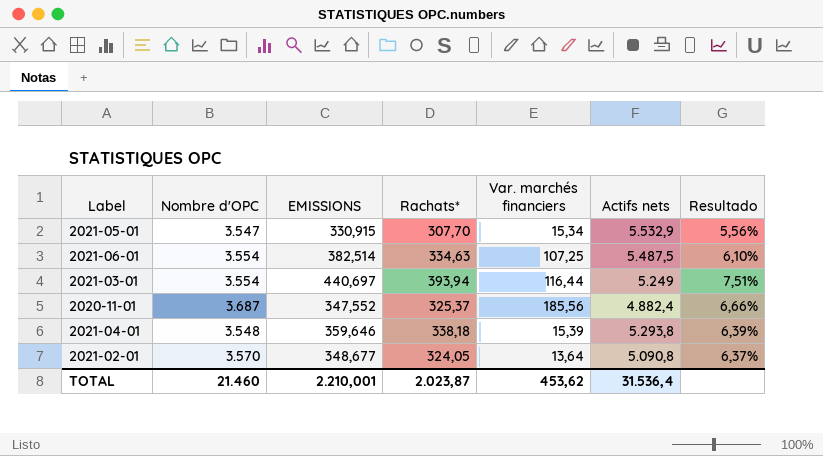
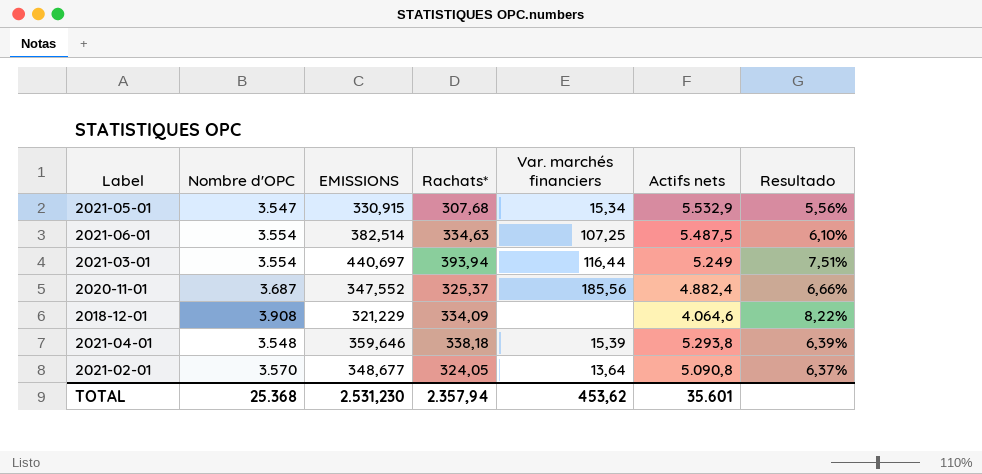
2021-05-01 | Rachats*: 307,70 -> 307,68
row 2018-12-01: none -> 3.908 | 321,229 | 334,09 | none | 4.064,6 | 8,22%
TOTAL | Nombre d'OPC: 21.460 -> 25.368
TOTAL | EMISSIONS: 2.210,001 -> 2.531,230
TOTAL | Rachats*: 2.023,87 -> 2.357,94
TOTAL | Actifs nets: 31.536,4 -> 35.601

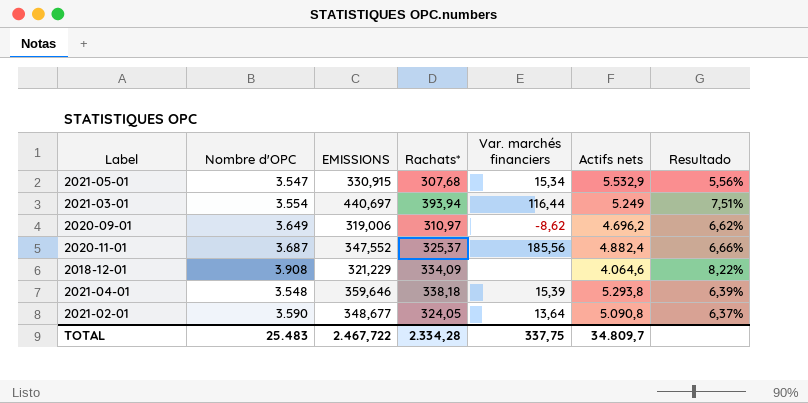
row 2021-06-01: 3.554 | 382,514 | 334,63 | 107,25 | 5.487,5 | 6,10% -> none
row 2020-09-01: none -> 3.649 | 319,006 | 310,97 | -8,62 | 4.696,2 | 6,62%
2021-02-01 | Nombre d'OPC: 3.570 -> 3.590
TOTAL | Nombre d'OPC: 25.368 -> 25.483
TOTAL | EMISSIONS: 2.531,230 -> 2.467,722
TOTAL | Rachats*: 2.357,94 -> 2.334,28
TOTAL | Var. marchés financiers: 453,62 -> 337,75
TOTAL | Actifs nets: 35.601 -> 34.809,7

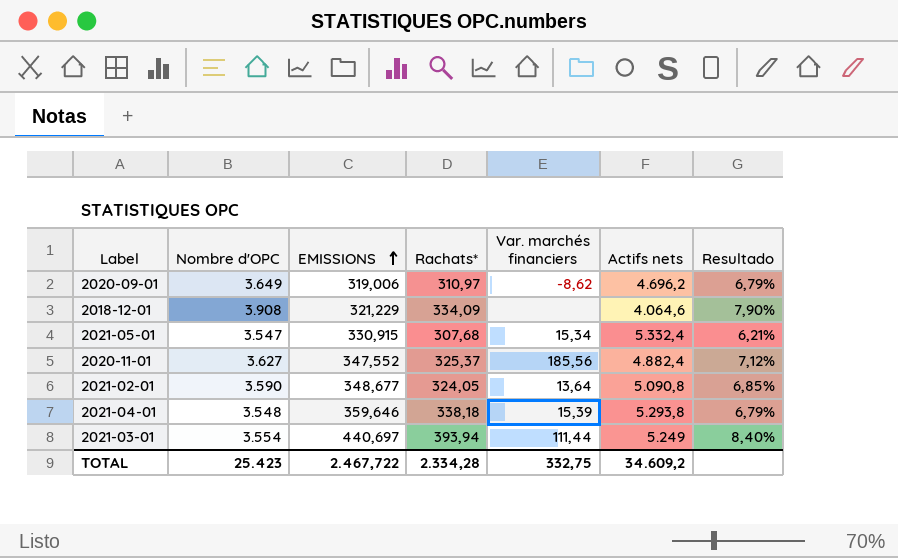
row order: none -> EMISSIONS ascending
column Resultado | formula: [Rachats*] / [Actifs nets] -> [EMISSIONS] / [Actifs nets]
2021-05-01 | Actifs nets: 5.532,9 -> 5.332,4
2020-11-01 | Nombre d'OPC: 3.687 -> 3.627
2021-03-01 | Var. marchés financiers: 116,44 -> 111,44
TOTAL | Nombre d'OPC: 25.483 -> 25.423
TOTAL | Var. marchés financiers: 337,75 -> 332,75
TOTAL | Actifs nets: 34.809,7 -> 34.609,2

